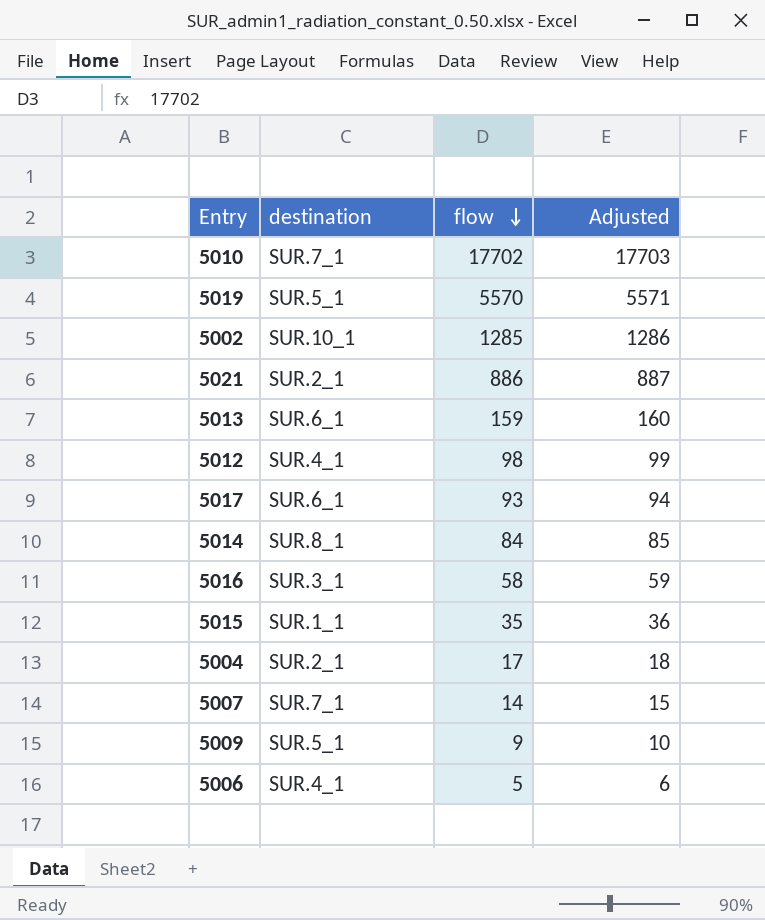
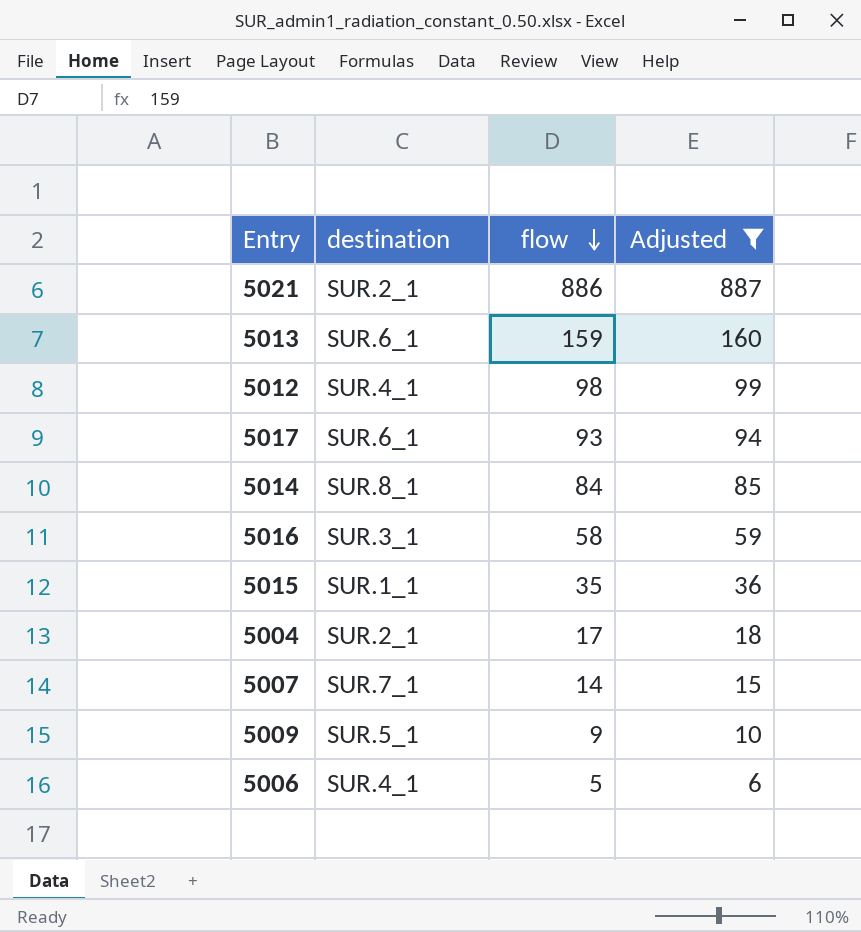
filter: none -> Adjusted <= 887

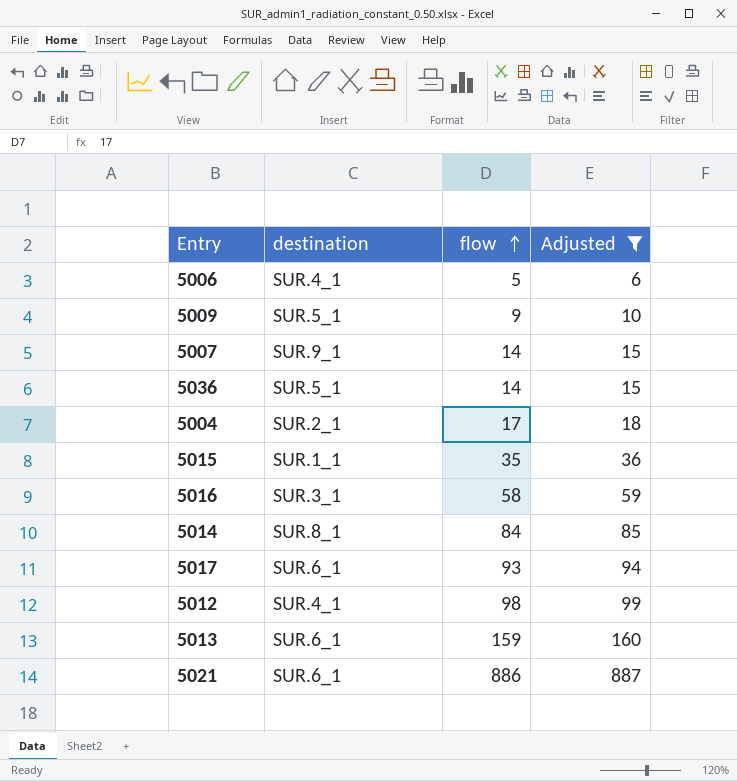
row order: flow descending -> flow ascending
5007 | destination: SUR.7_1 -> SUR.9_1
row 5036: none -> SUR.5_1 | 14 | 15
5021 | destination: SUR.2_1 -> SUR.6_1

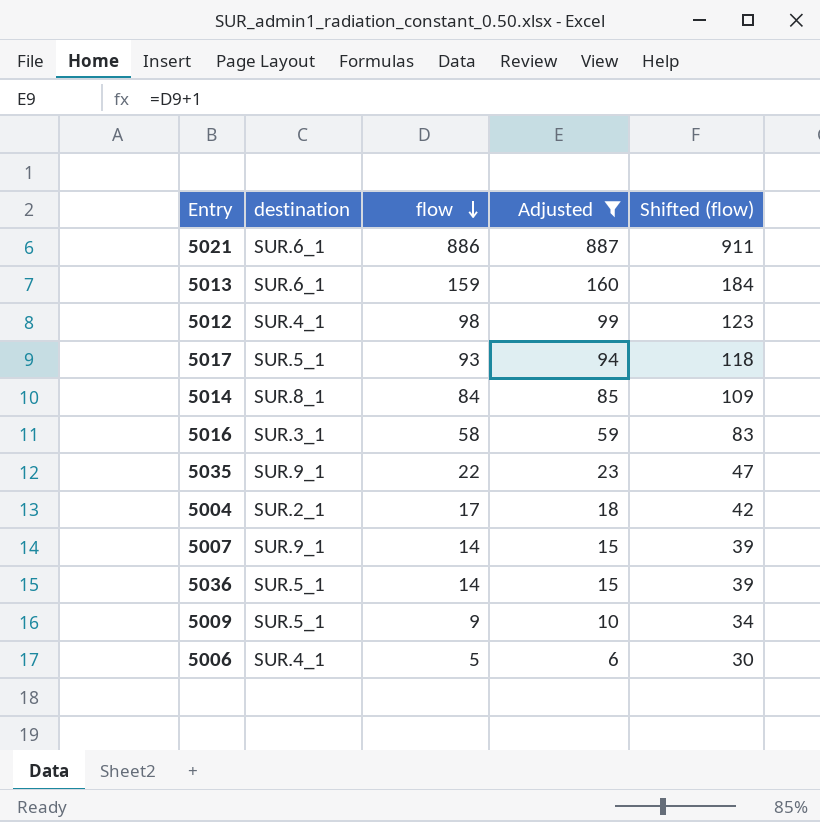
row order: flow ascending -> flow descending
column Shifted (flow) | formula: none -> [flow] + 25
row 5015: SUR.1_1 | 35 | 36 -> none
5017 | destination: SUR.6_1 -> SUR.5_1
row 5035: none -> SUR.9_1 | 22 | 23 | 47

